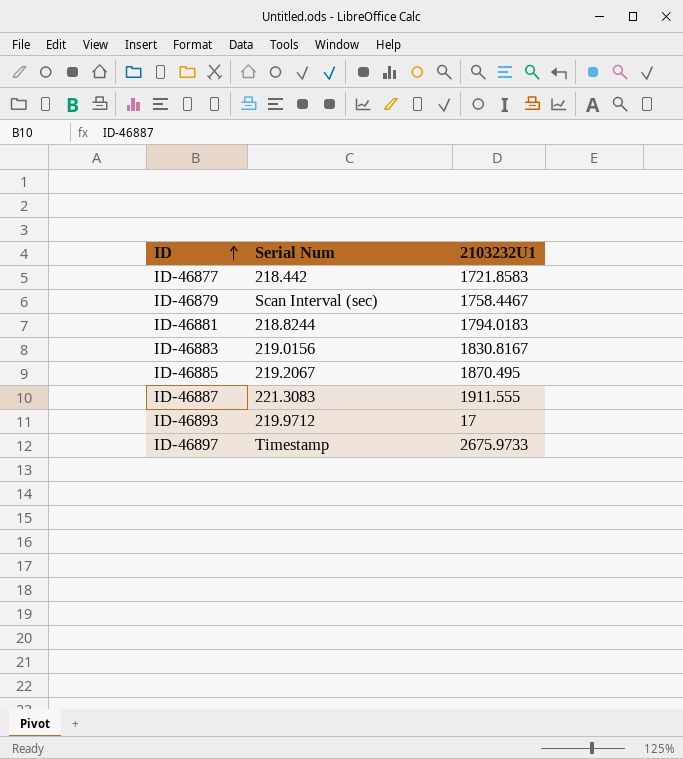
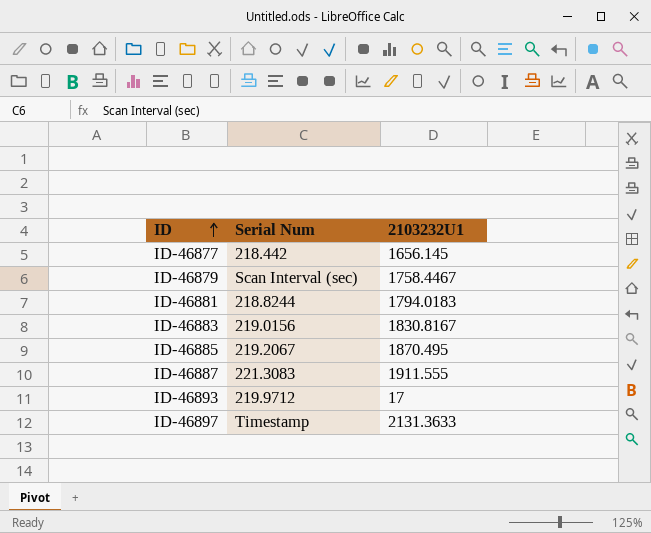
ID-46877 | 2103232U1: 1721.8583 -> 1656.145
ID-46897 | 2103232U1: 2675.9733 -> 2131.3633

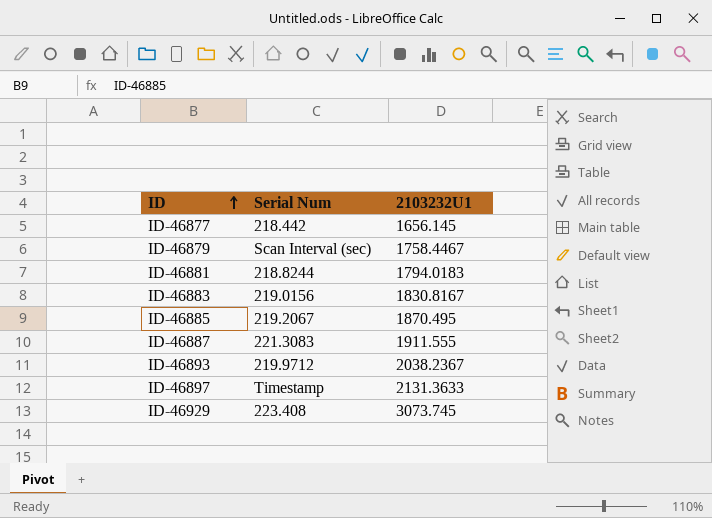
ID-46893 | 2103232U1: 17 -> 2038.2367
row ID-46929: none -> 223.408 | 3073.745

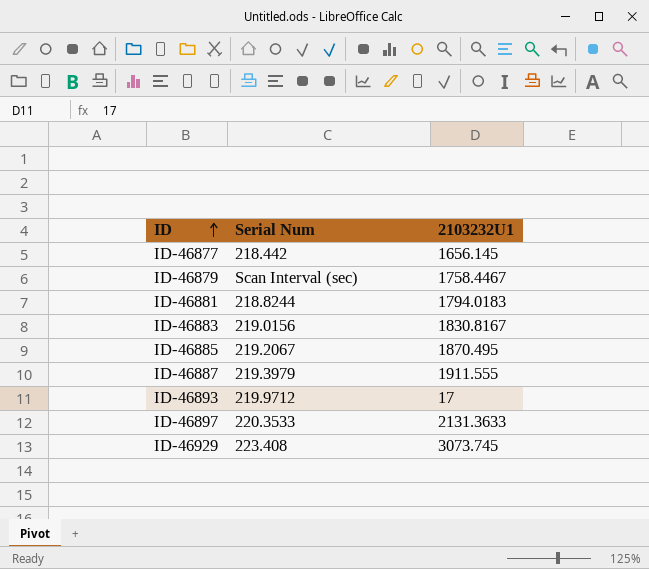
ID-46887 | Serial Num: 221.3083 -> 219.3979
ID-46893 | 2103232U1: 2038.2367 -> 17
ID-46897 | Serial Num: Timestamp -> 220.3533

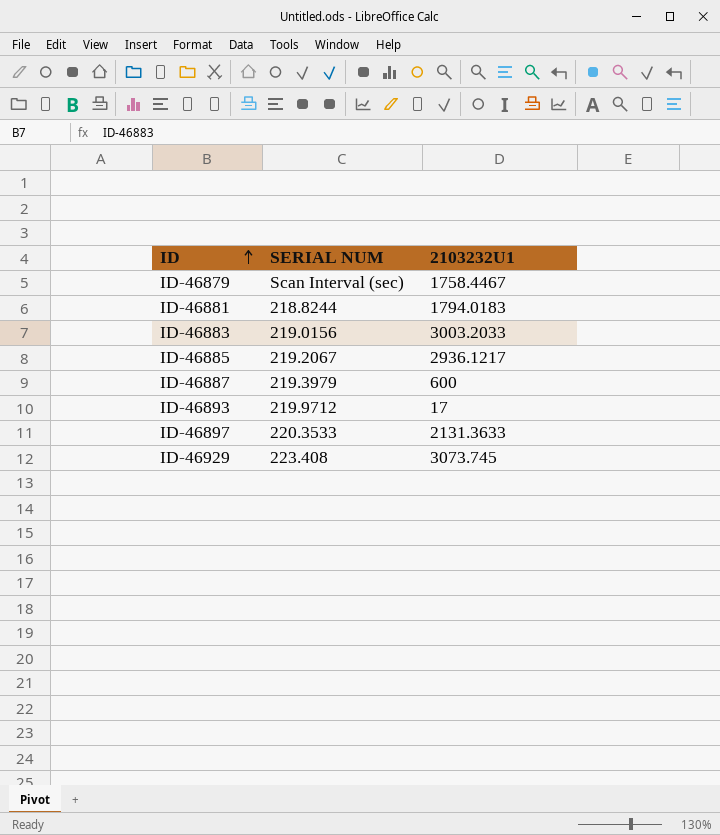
column name: Serial Num -> SERIAL NUM
row ID-46877: 218.442 | 1656.145 -> none
ID-46883 | 2103232U1: 1830.8167 -> 3003.2033
ID-46885 | 2103232U1: 1870.495 -> 2936.1217
ID-46887 | 2103232U1: 1911.555 -> 600

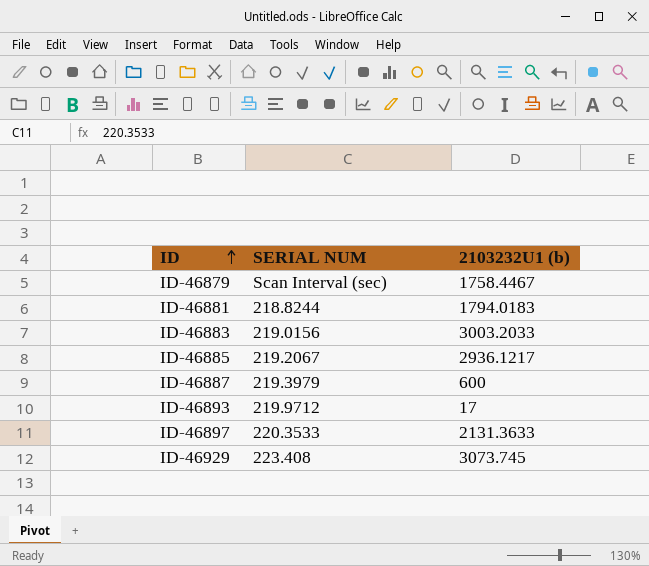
column name: 2103232U1 -> 2103232U1 (b)

